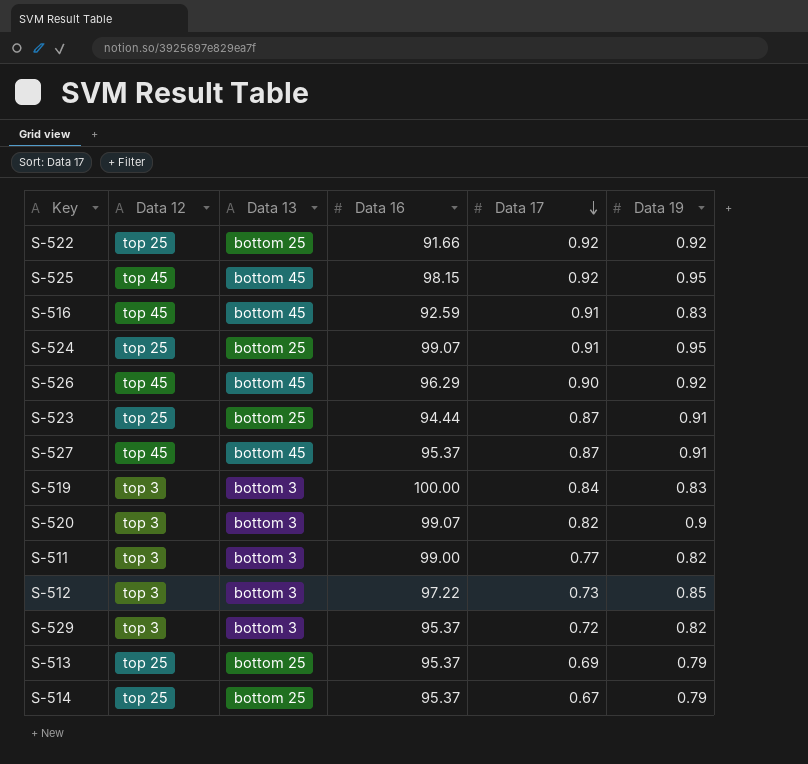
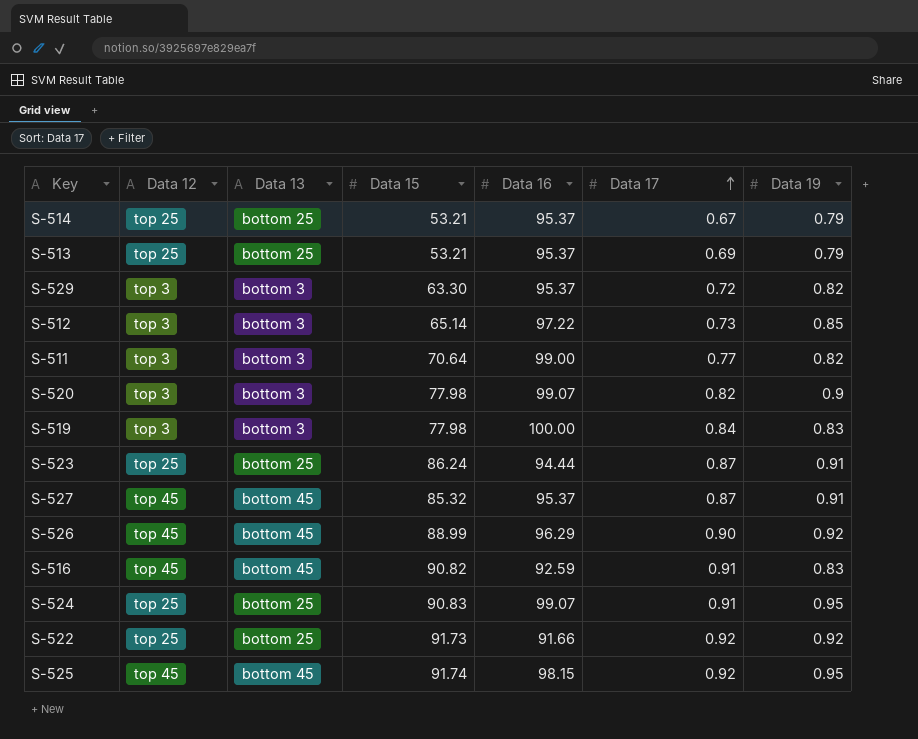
row order: Data 17 descending -> Data 17 ascending
column Data 15 | position: none -> 4

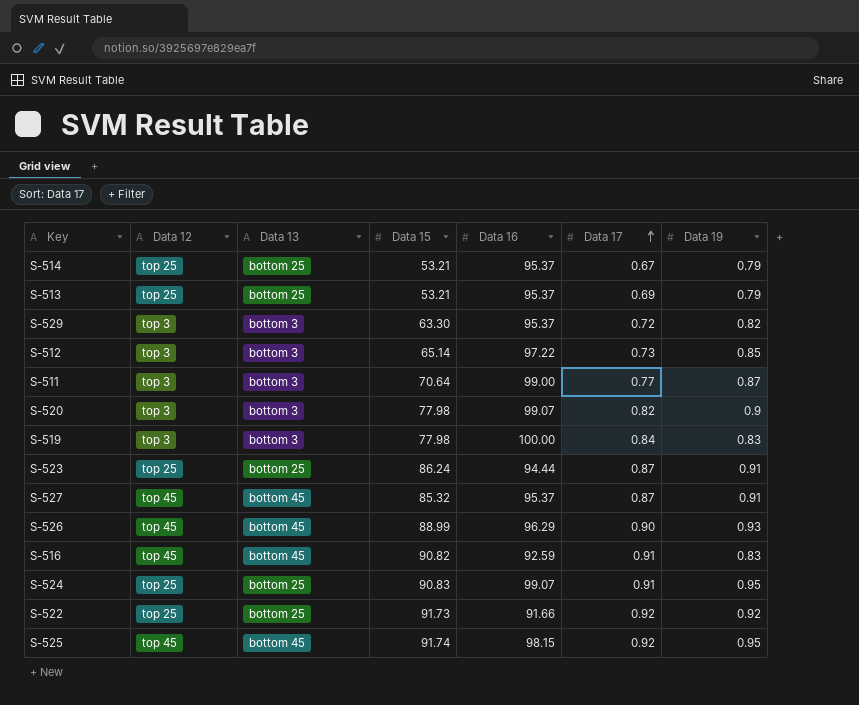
S-511 | Data 19: 0.82 -> 0.87
S-526 | Data 19: 0.92 -> 0.93

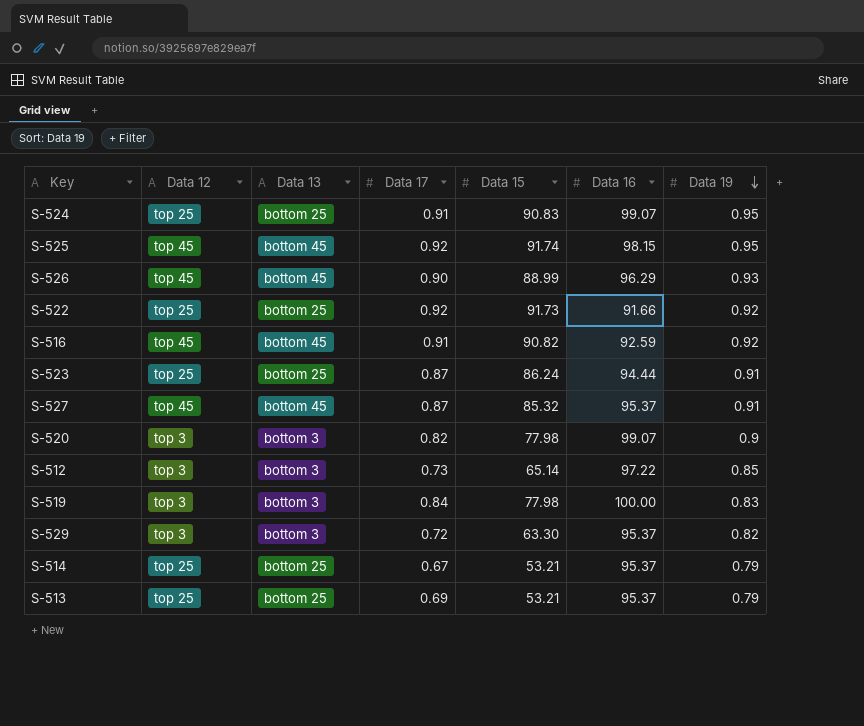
row order: Data 17 ascending -> Data 19 descending
column Data 17 | position: 6 -> 4
row S-511: top 3 | bottom 3 | 70.64 | 99.00 | 0.77 | 0.87 -> none
S-516 | Data 19: 0.83 -> 0.92

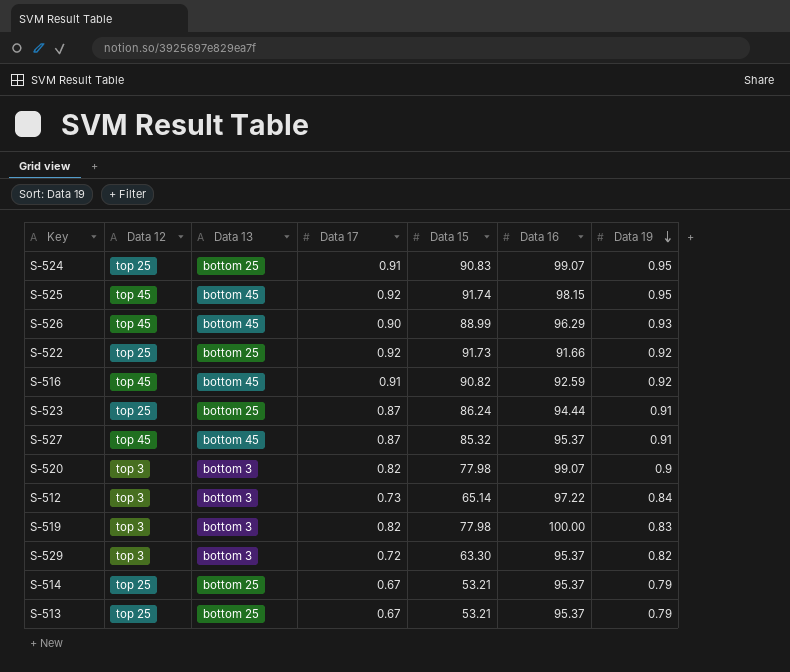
S-512 | Data 19: 0.85 -> 0.84
S-519 | Data 17: 0.84 -> 0.82
S-513 | Data 17: 0.69 -> 0.67

